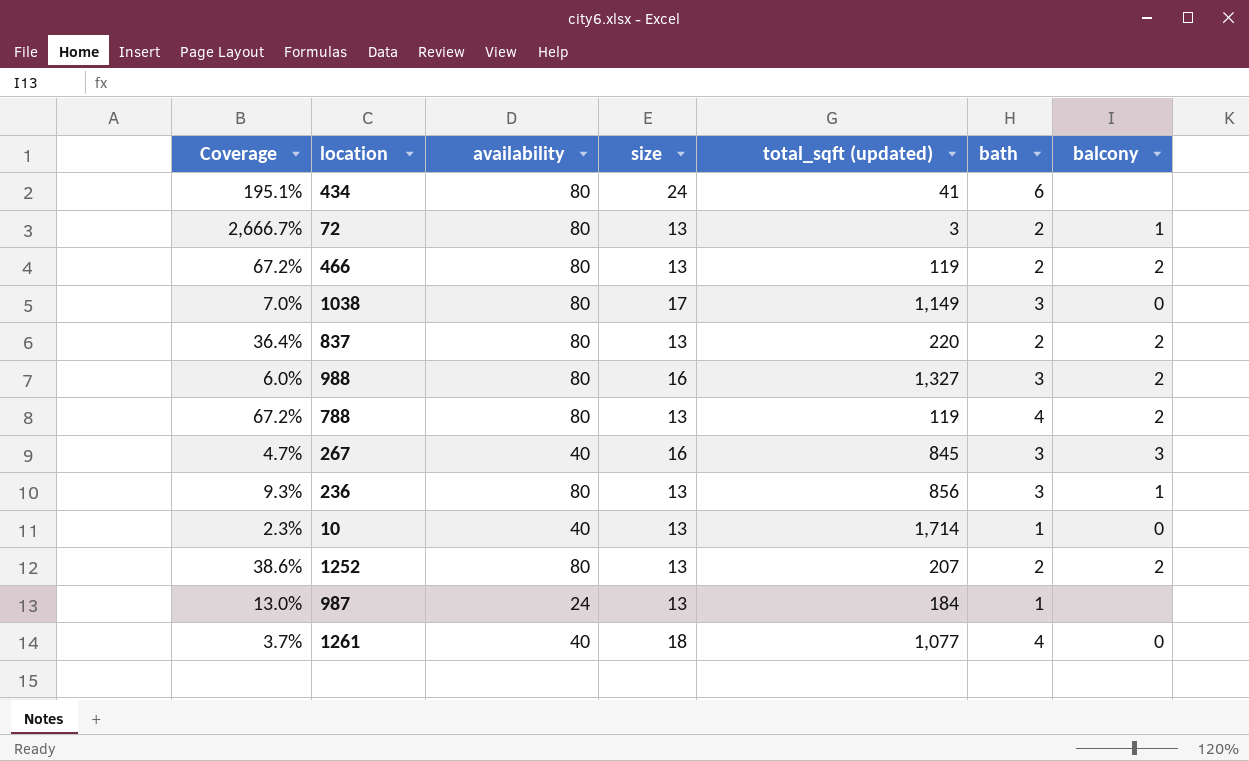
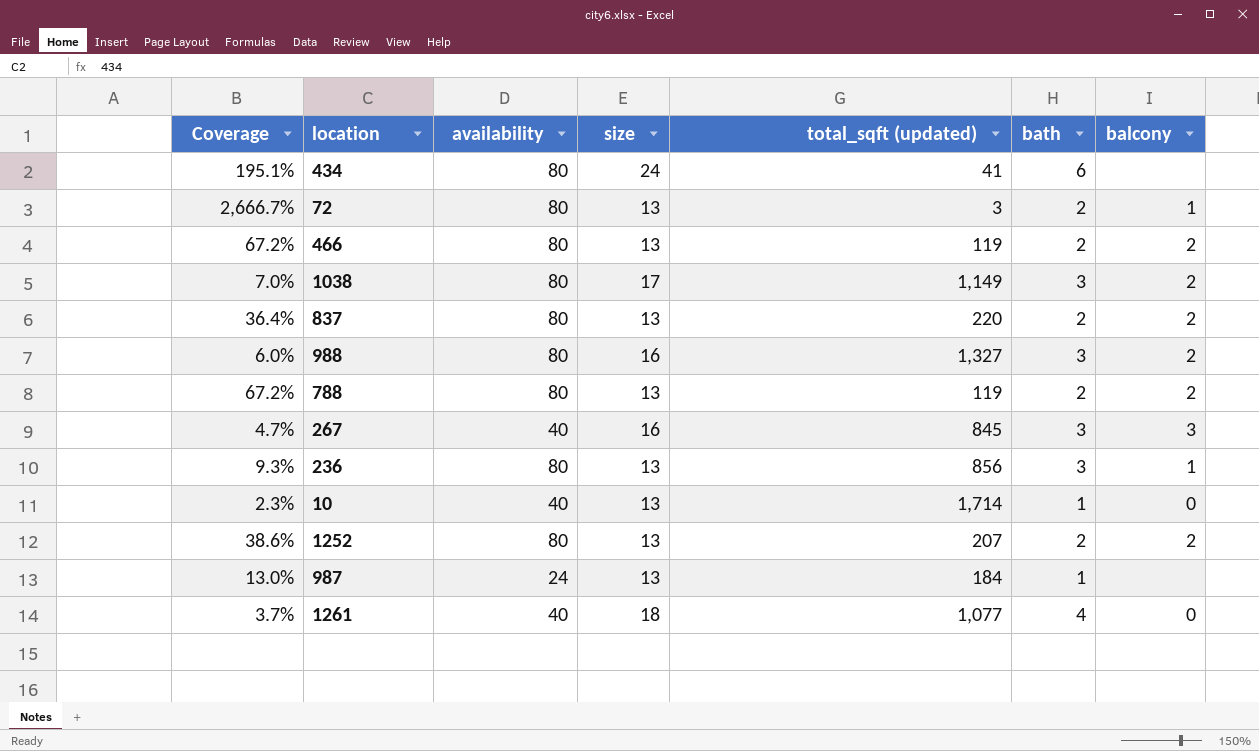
1038 | balcony: 0 -> 2
788 | bath: 4 -> 2

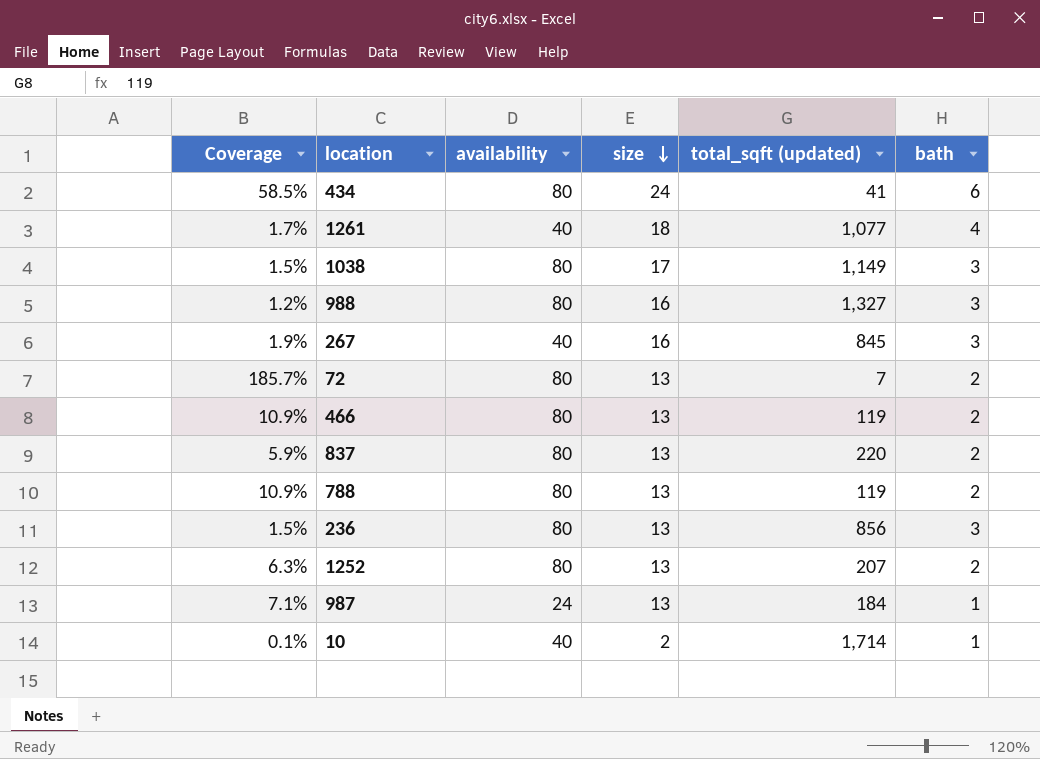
row order: none -> size descending
column balcony | position: 7 -> none
column Coverage | formula: [availability] / [total_sqft (updated)] -> [size] / [total_sqft (updated)]
72 | total_sqft (updated): 3 -> 7
10 | size: 13 -> 2

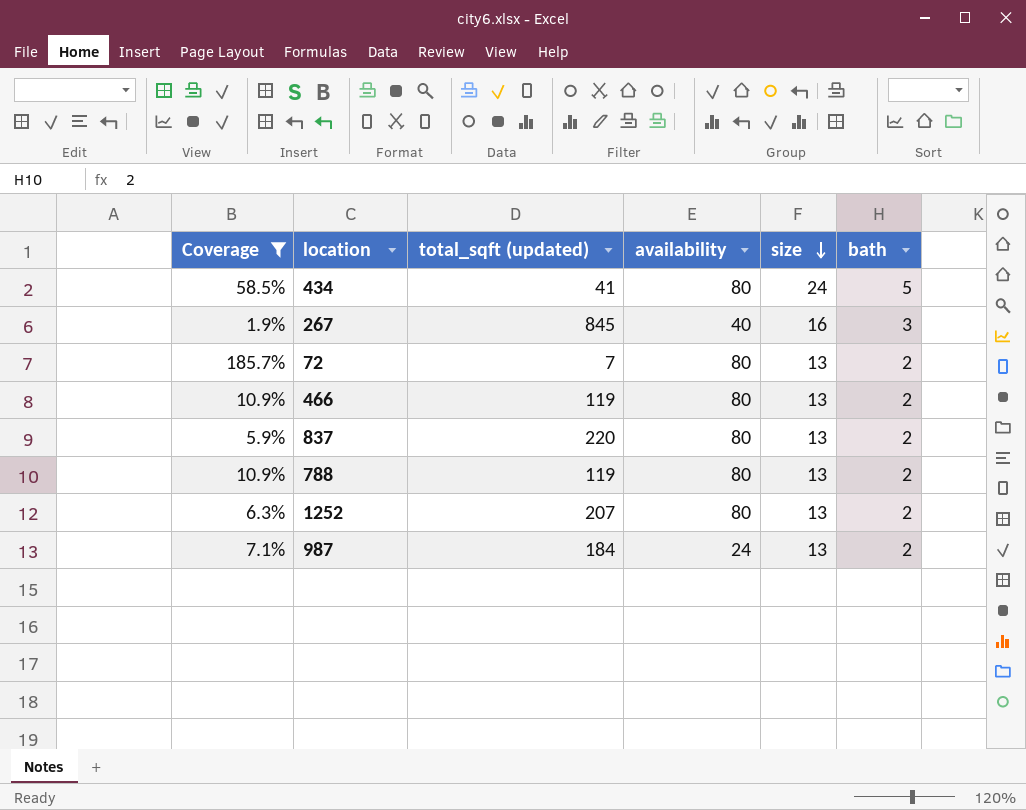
filter: none -> Coverage >= 1.9%
column total_sqft (updated) | position: 5 -> 3
434 | bath: 6 -> 5
987 | bath: 1 -> 2

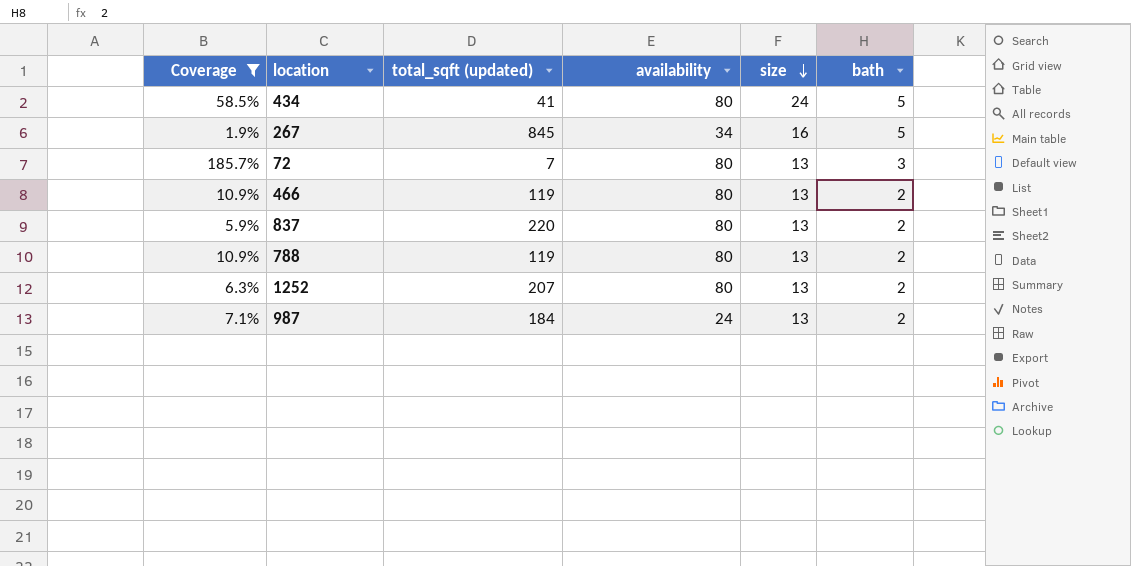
267 | availability: 40 -> 34
267 | bath: 3 -> 5
72 | bath: 2 -> 3

